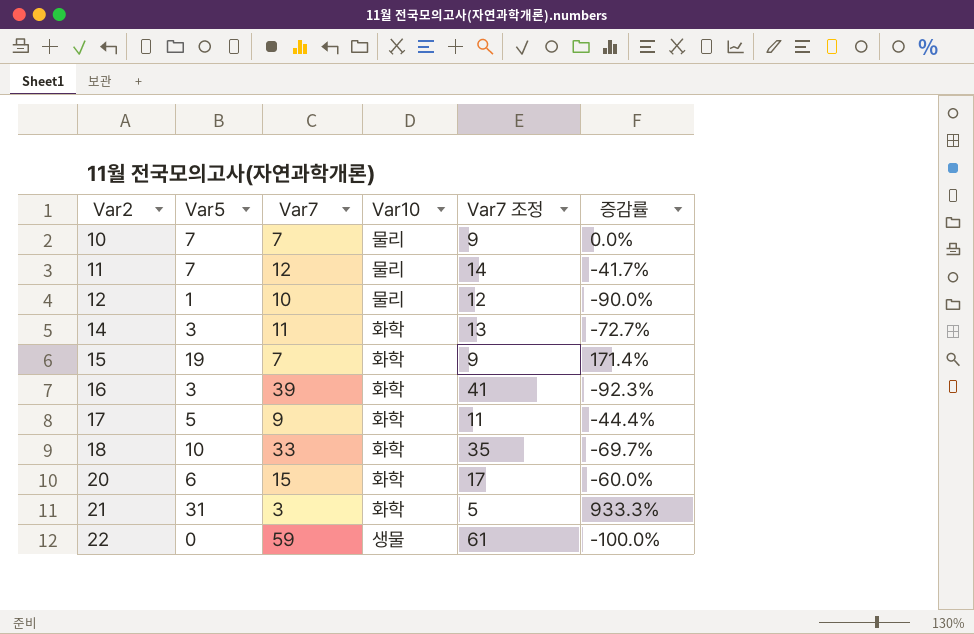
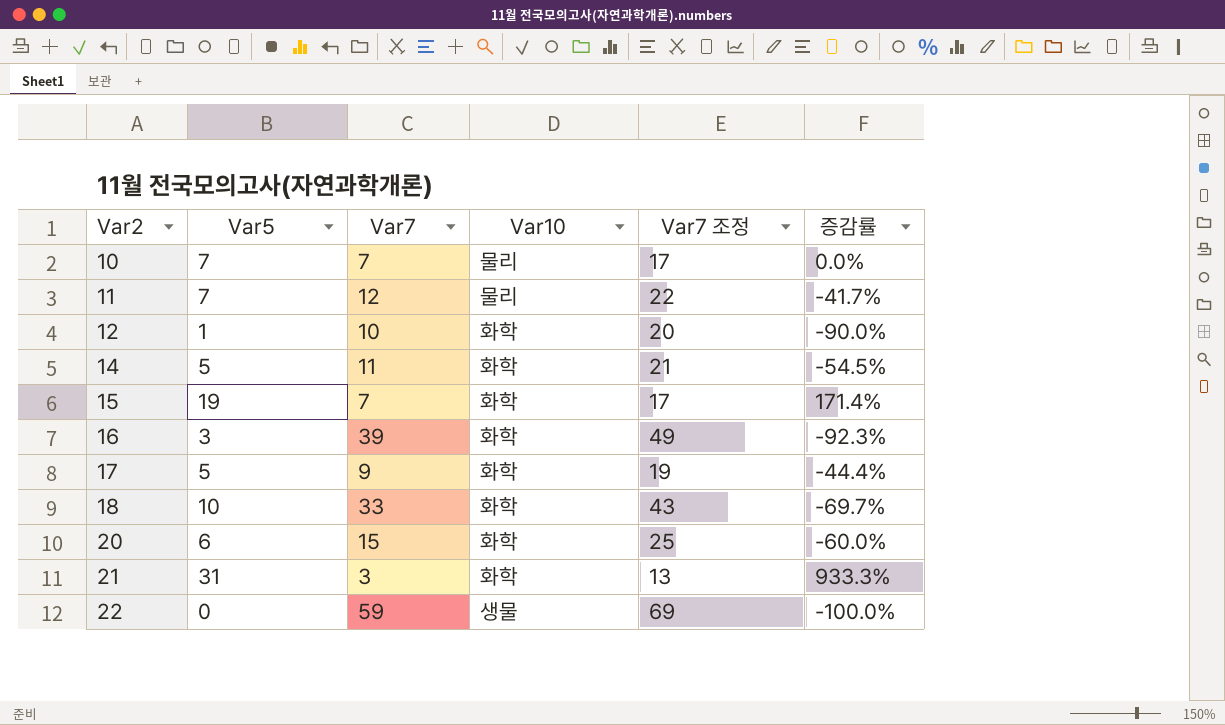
column Var7 조정 | formula: [Var7] + 2 -> [Var7] + 10
12 | Var10: 물리 -> 화학
14 | Var5: 3 -> 5
14 | 증감률: -72.7% -> -54.5%

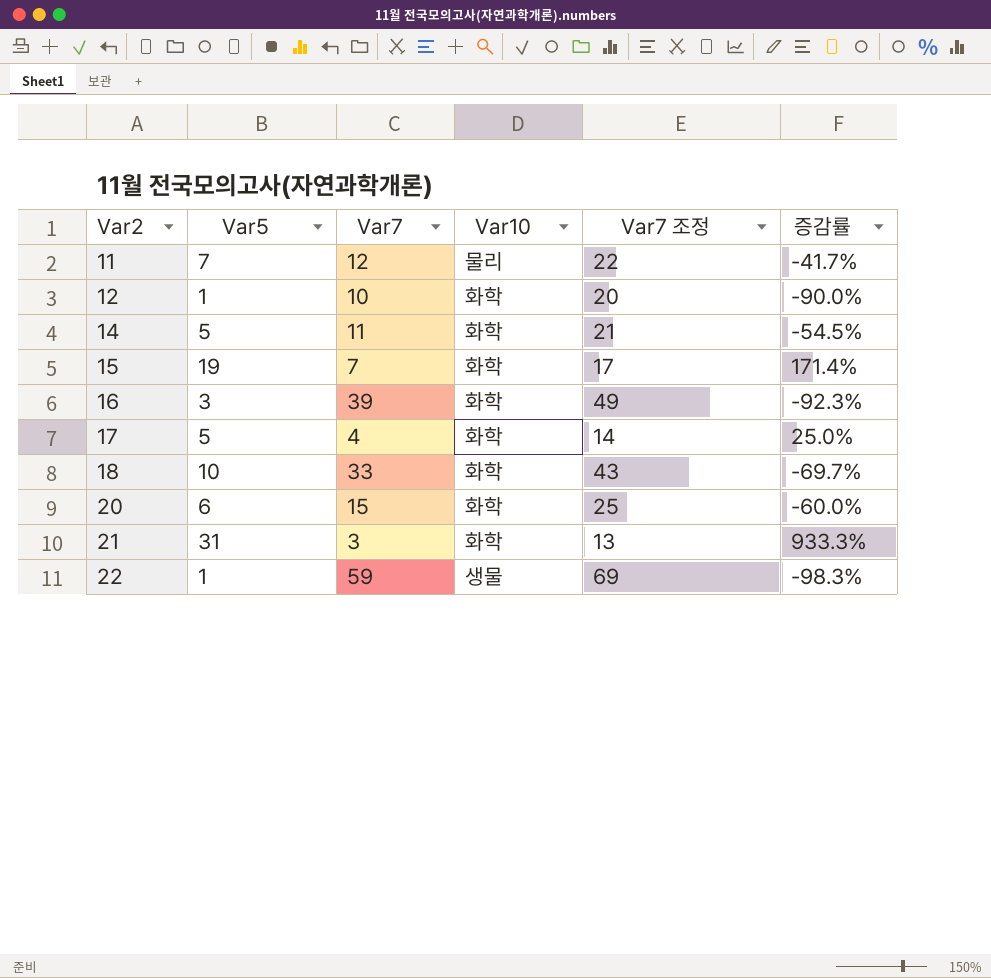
row 10: 7 | 7 | 물리 | 17 | 0.0% -> none
17 | Var7: 9 -> 4
17 | Var7 조정: 19 -> 14
17 | 증감률: -44.4% -> 25.0%
22 | Var5: 0 -> 1
22 | 증감률: -100.0% -> -98.3%

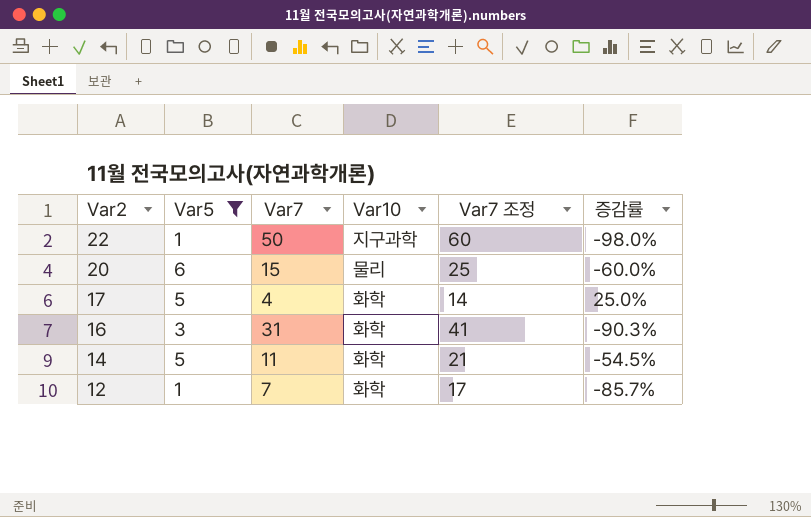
filter: none -> Var5 <= 6
row order: Var2 ascending -> Var2 descending
22 | Var7: 59 -> 50
22 | Var10: 생물 -> 지구과학
22 | Var7 조정: 69 -> 60
22 | 증감률: -98.3% -> -98.0%
20 | Var10: 화학 -> 물리
16 | Var7: 39 -> 31
16 | Var7 조정: 49 -> 41
16 | 증감률: -92.3% -> -90.3%
12 | Var7: 10 -> 7
12 | Var7 조정: 20 -> 17
12 | 증감률: -90.0% -> -85.7%

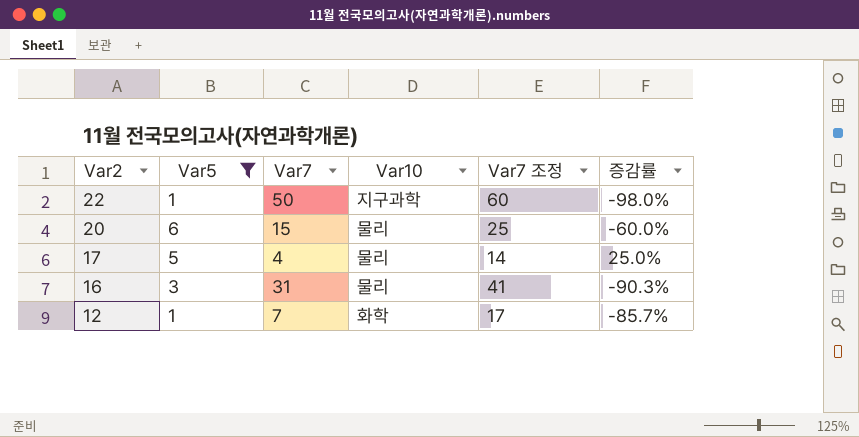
row 14: 5 | 11 | 화학 | 21 | -54.5% -> none
17 | Var10: 화학 -> 물리
16 | Var10: 화학 -> 물리

